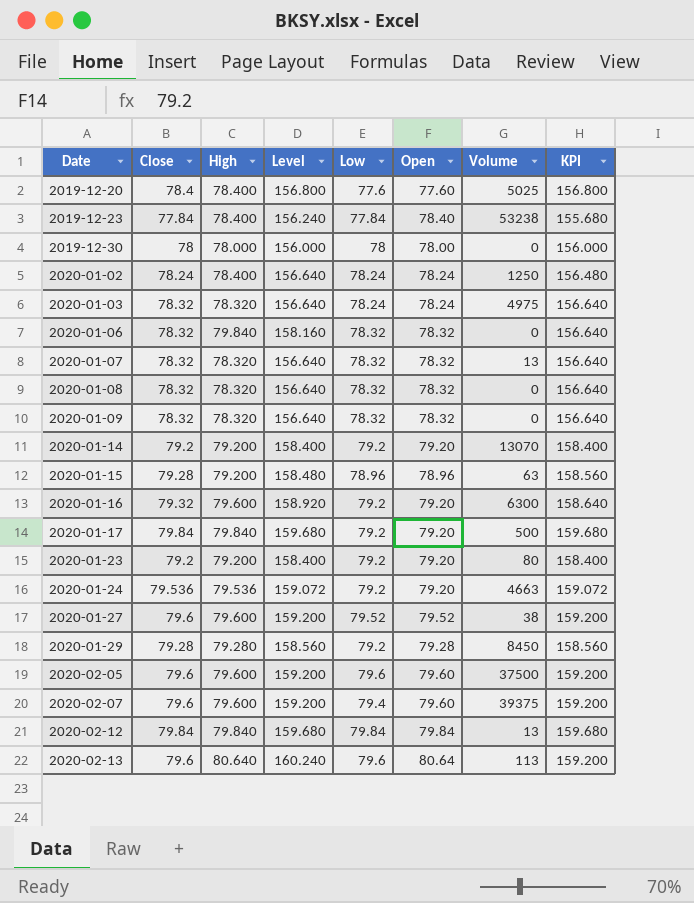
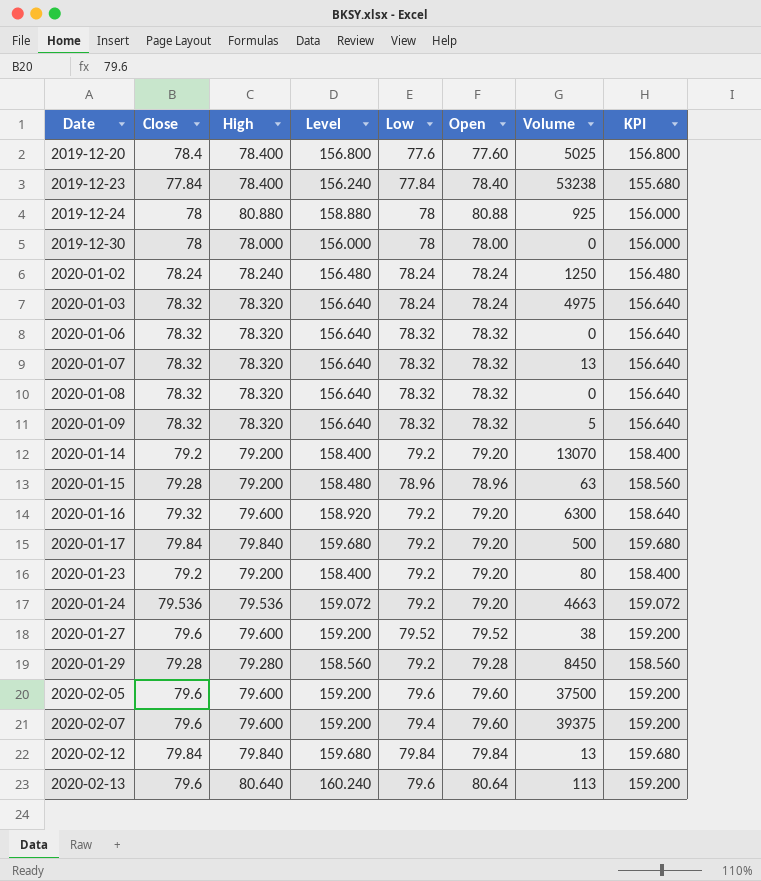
row 2019-12-24: none -> 78 | 80.880 | 158.880 | 78 | 80.88 | 925 | 156.000
2020-01-02 | High: 78.400 -> 78.240
2020-01-02 | Level: 156.640 -> 156.480
2020-01-06 | High: 79.840 -> 78.320
2020-01-06 | Level: 158.160 -> 156.640
2020-01-09 | Volume: 0 -> 5

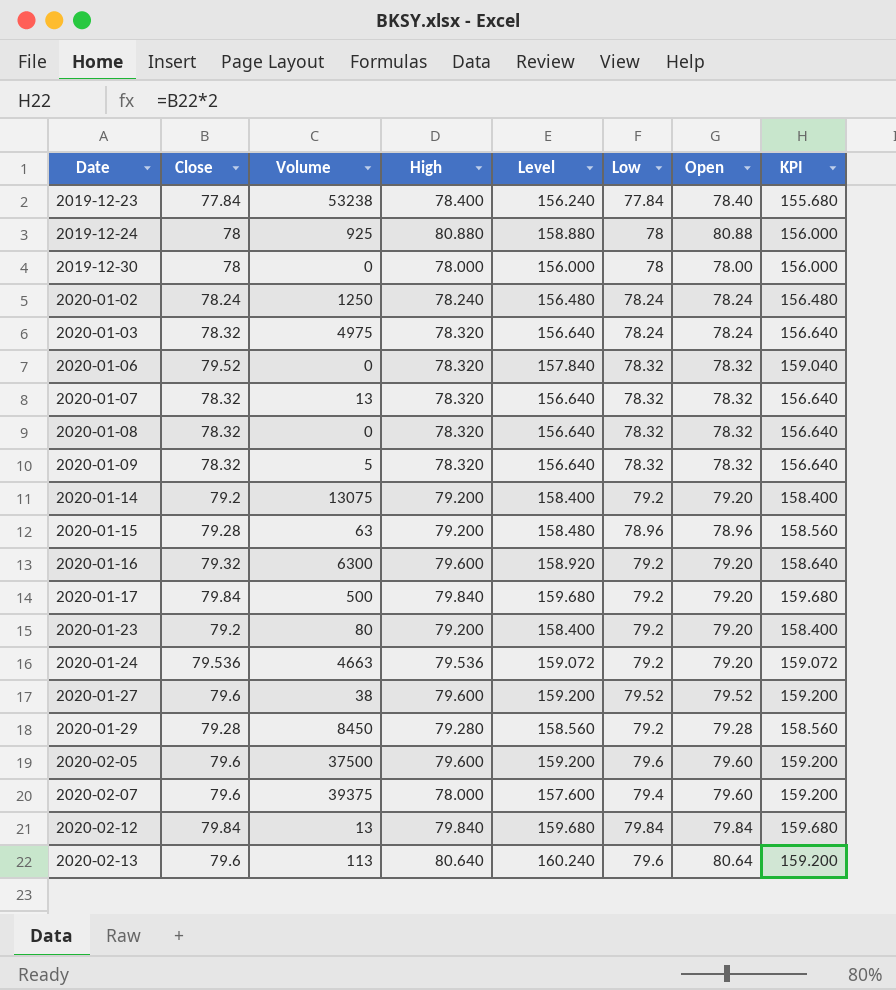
column Volume | position: 7 -> 3
row 2019-12-20: 78.4 | 78.400 | 156.800 | 77.6 | 77.60 | 5025 | 156.800 -> none
2020-01-06 | Close: 78.32 -> 79.52
2020-01-06 | Level: 156.640 -> 157.840
2020-01-06 | KPI: 156.640 -> 159.040
2020-01-14 | Volume: 13070 -> 13075
2020-02-07 | High: 79.600 -> 78.000
2020-02-07 | Level: 159.200 -> 157.600

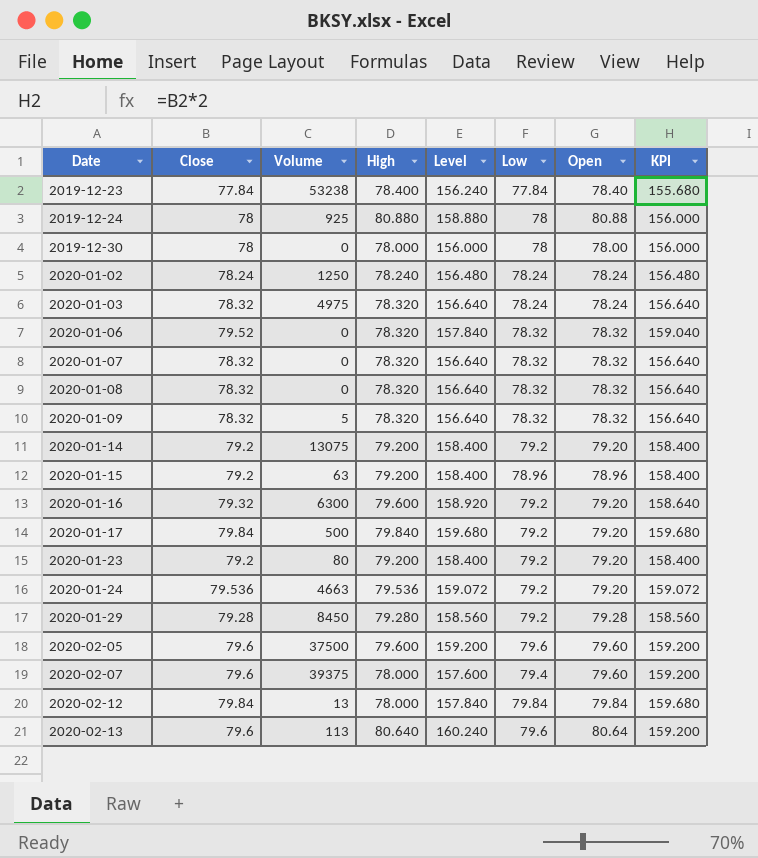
row 2020-01-27: 79.6 | 38 | 79.600 | 159.200 | 79.52 | 79.52 | 159.200 -> none
2020-01-07 | Volume: 13 -> 0
2020-01-15 | Close: 79.28 -> 79.2
2020-01-15 | Level: 158.480 -> 158.400
2020-01-15 | KPI: 158.560 -> 158.400
2020-02-12 | High: 79.840 -> 78.000
2020-02-12 | Level: 159.680 -> 157.840

